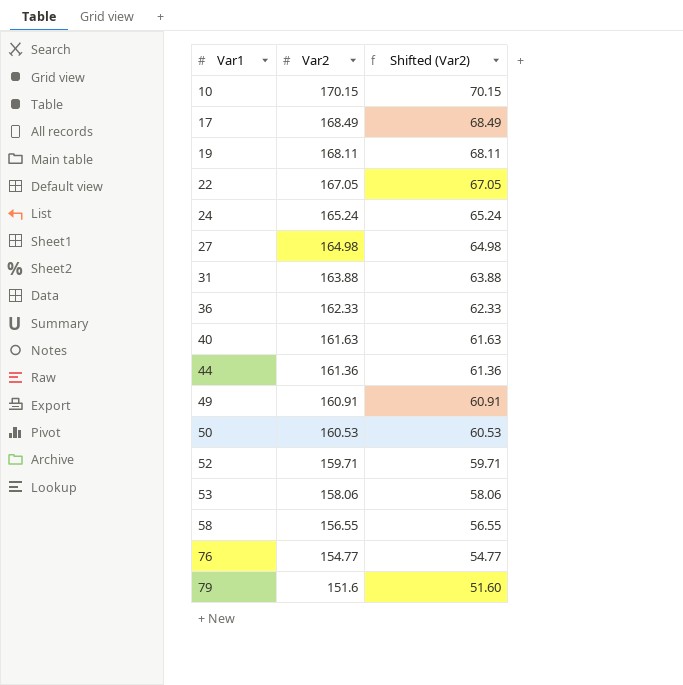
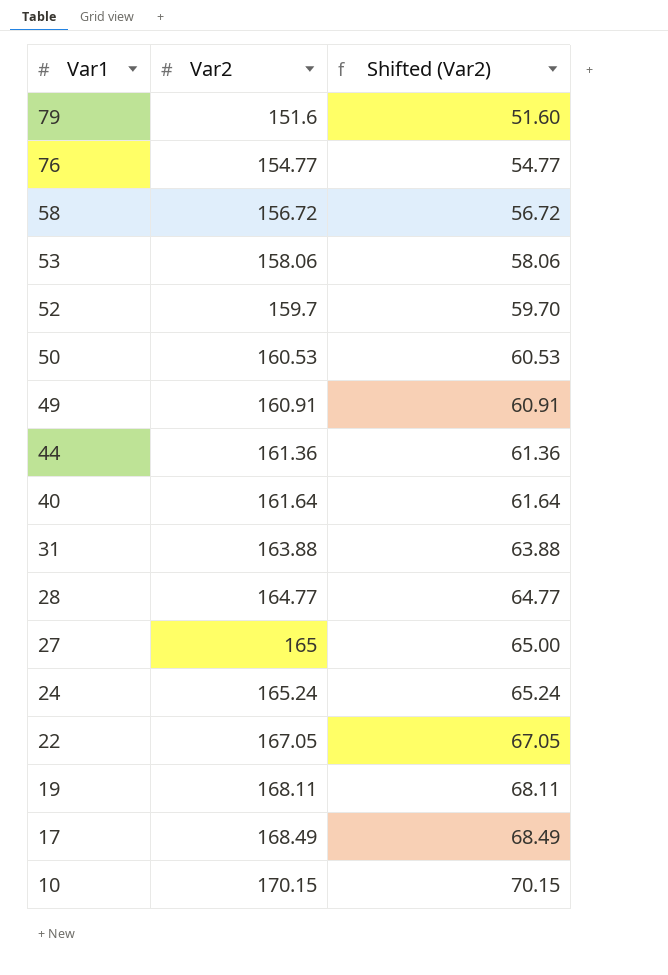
row order: Var1 ascending -> Var1 descending
row 36: 162.33 | 62.33 -> none
58 | Var2: 156.55 -> 156.72
58 | Shifted (Var2): 56.55 -> 56.72
52 | Var2: 159.71 -> 159.7
52 | Shifted (Var2): 59.71 -> 59.70
40 | Var2: 161.63 -> 161.64
40 | Shifted (Var2): 61.63 -> 61.64
row 28: none -> 164.77 | 64.77
27 | Var2: 164.98 -> 165
27 | Shifted (Var2): 64.98 -> 65.00

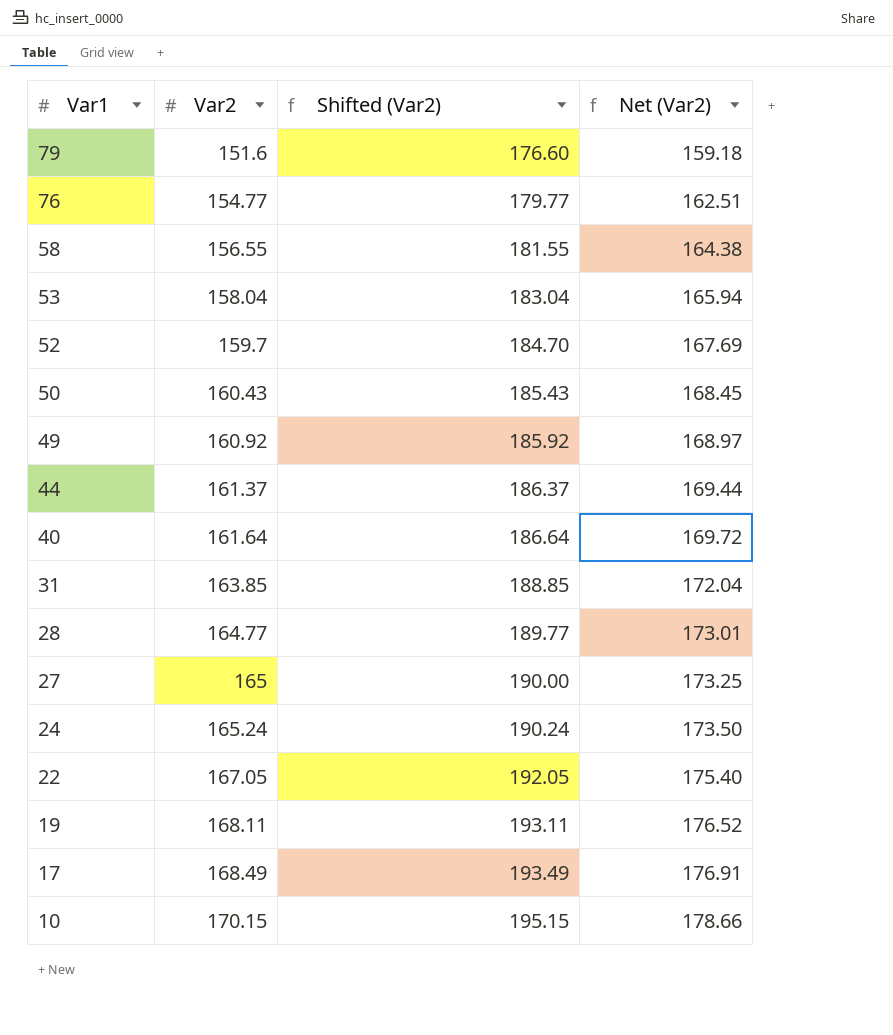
column Shifted (Var2) | formula: [Var2] - 100 -> [Var2] + 25
column Net (Var2) | formula: none -> [Var2] * 1.05
58 | Var2: 156.72 -> 156.55
53 | Var2: 158.06 -> 158.04
50 | Var2: 160.53 -> 160.43
49 | Var2: 160.91 -> 160.92
44 | Var2: 161.36 -> 161.37
31 | Var2: 163.88 -> 163.85

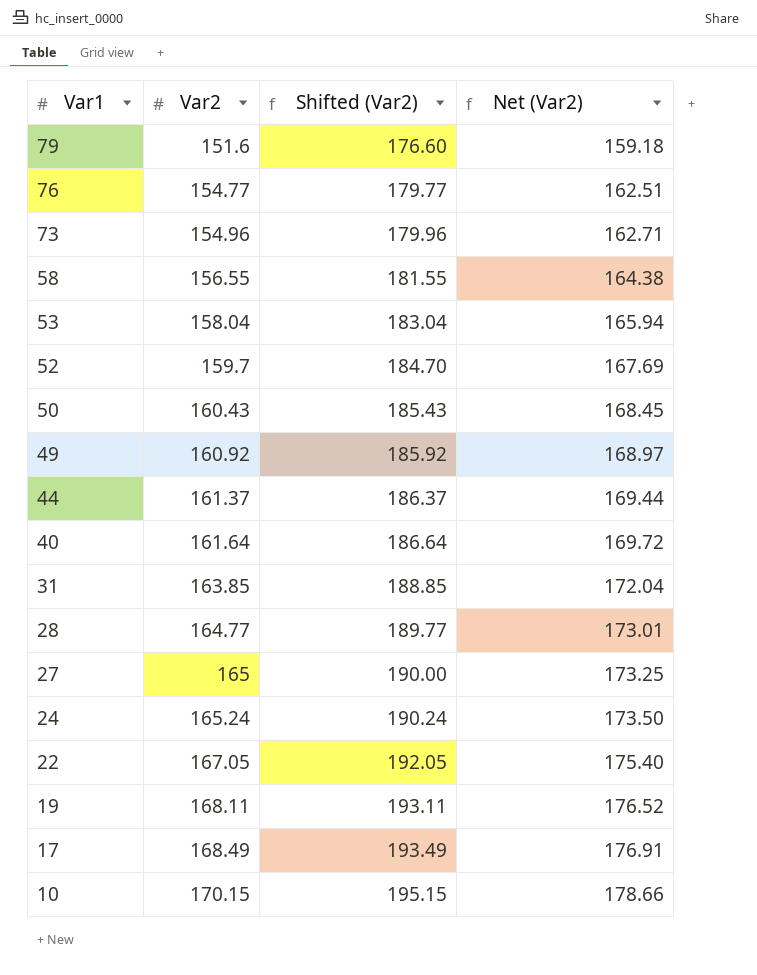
row 73: none -> 154.96 | 179.96 | 162.71

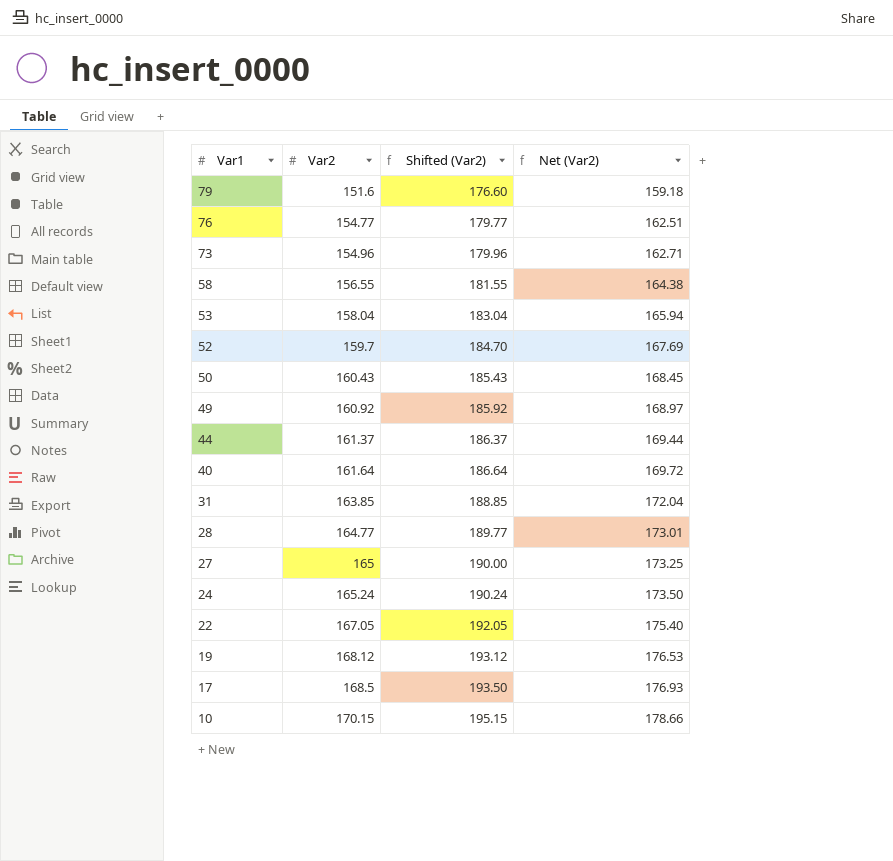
19 | Var2: 168.11 -> 168.12
19 | Shifted (Var2): 193.11 -> 193.12
19 | Net (Var2): 176.52 -> 176.53
17 | Var2: 168.49 -> 168.5
17 | Shifted (Var2): 193.49 -> 193.50
17 | Net (Var2): 176.91 -> 176.93

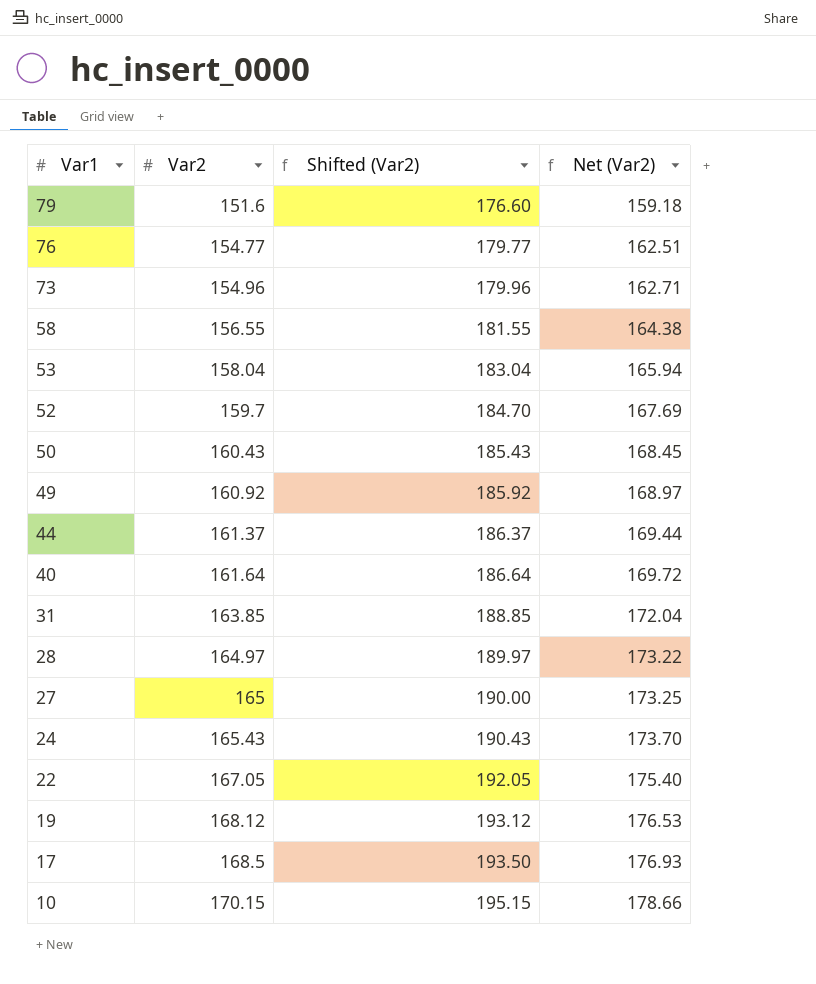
28 | Var2: 164.77 -> 164.97
28 | Shifted (Var2): 189.77 -> 189.97
28 | Net (Var2): 173.01 -> 173.22
24 | Var2: 165.24 -> 165.43
24 | Shifted (Var2): 190.24 -> 190.43
24 | Net (Var2): 173.50 -> 173.70

